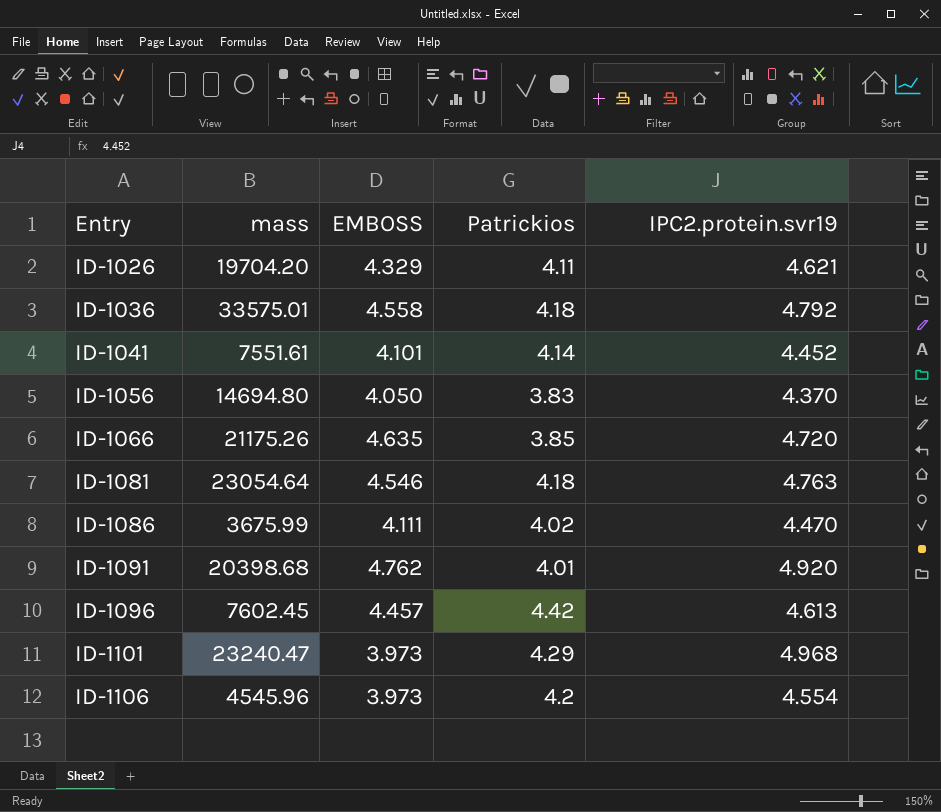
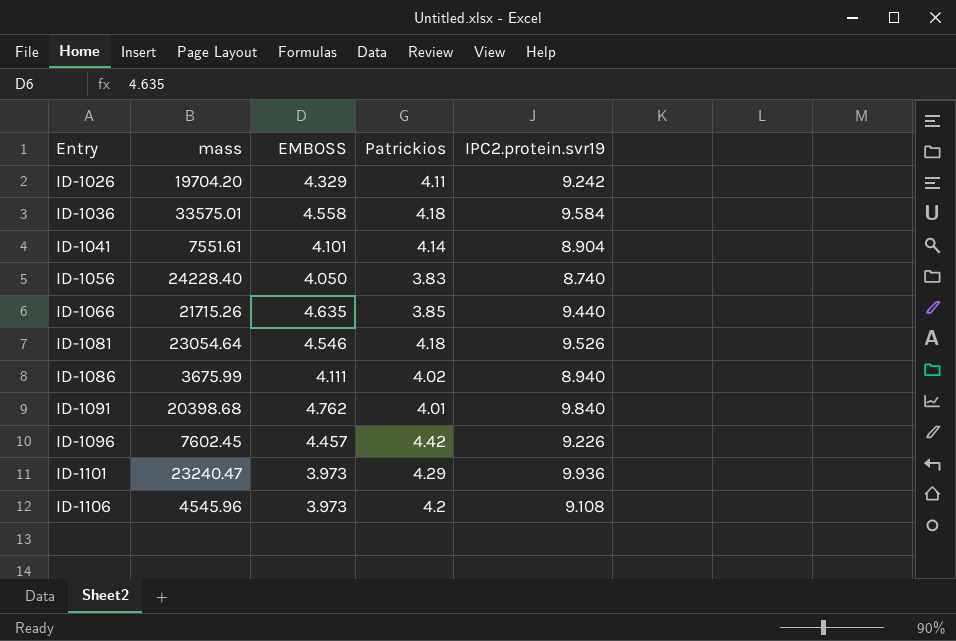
ID-1026 | IPC2.protein.svr19: 4.621 -> 9.242
ID-1036 | IPC2.protein.svr19: 4.792 -> 9.584
ID-1041 | IPC2.protein.svr19: 4.452 -> 8.904
ID-1056 | mass: 14694.80 -> 24228.40
ID-1056 | IPC2.protein.svr19: 4.370 -> 8.740
ID-1066 | mass: 21175.26 -> 21715.26
ID-1066 | IPC2.protein.svr19: 4.720 -> 9.440
ID-1081 | IPC2.protein.svr19: 4.763 -> 9.526
ID-1086 | IPC2.protein.svr19: 4.470 -> 8.940
ID-1091 | IPC2.protein.svr19: 4.920 -> 9.840
ID-1096 | IPC2.protein.svr19: 4.613 -> 9.226
ID-1101 | IPC2.protein.svr19: 4.968 -> 9.936
ID-1106 | IPC2.protein.svr19: 4.554 -> 9.108

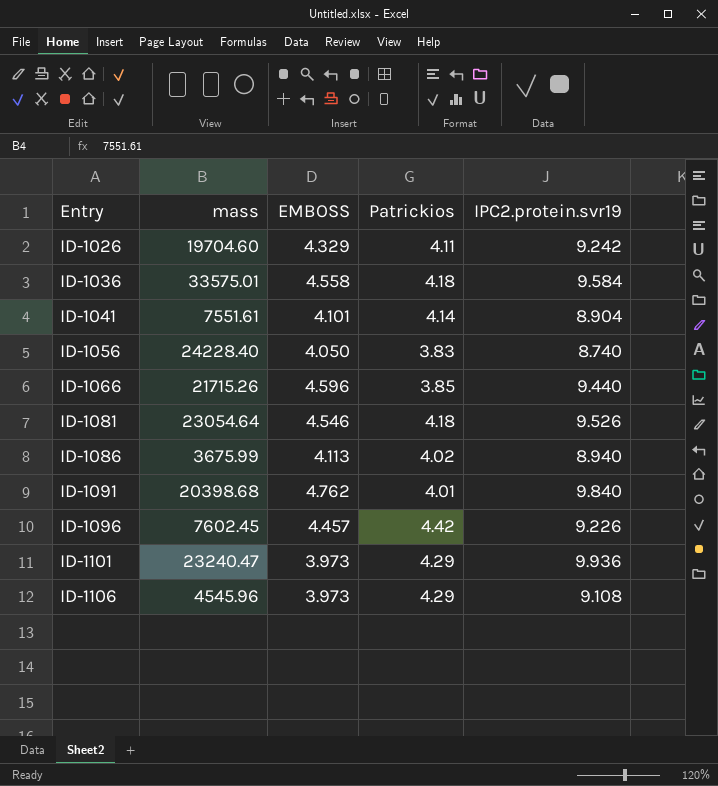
ID-1026 | mass: 19704.20 -> 19704.60
ID-1066 | EMBOSS: 4.635 -> 4.596
ID-1086 | EMBOSS: 4.111 -> 4.113
ID-1106 | Patrickios: 4.2 -> 4.29

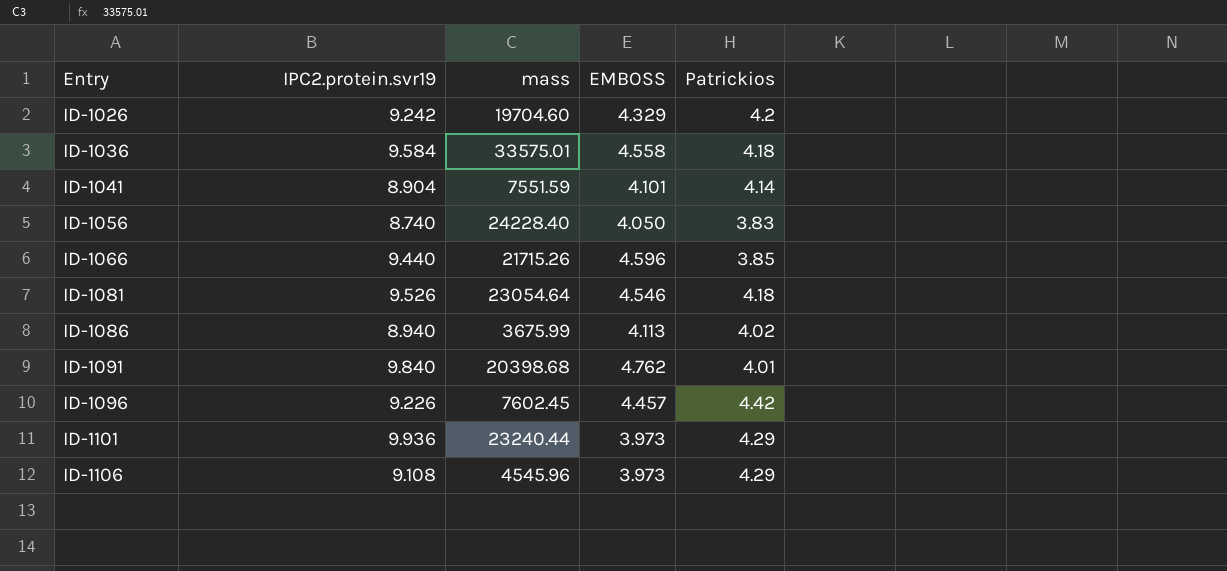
column IPC2.protein.svr19 | position: 5 -> 2
ID-1026 | Patrickios: 4.11 -> 4.2
ID-1041 | mass: 7551.61 -> 7551.59
ID-1101 | mass: 23240.47 -> 23240.44

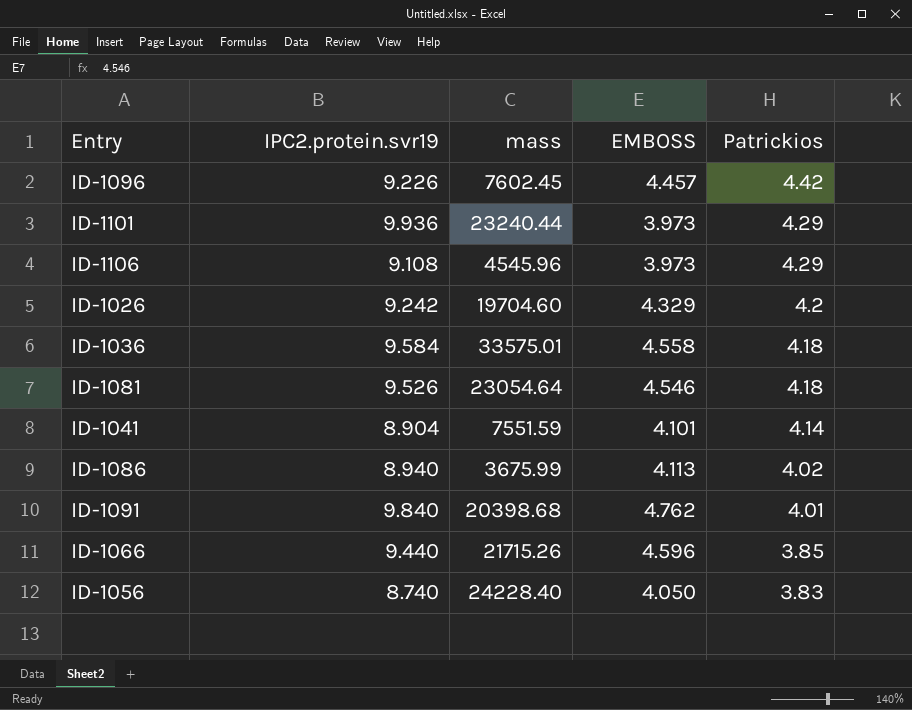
row order: Entry ascending -> Patrickios descending

